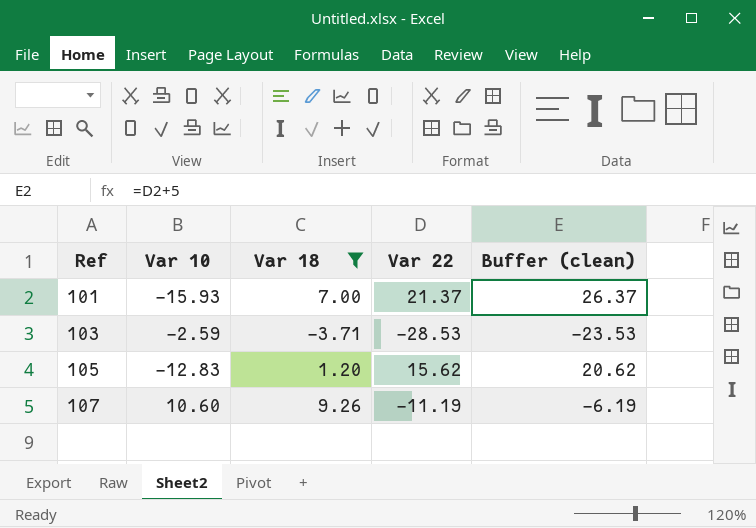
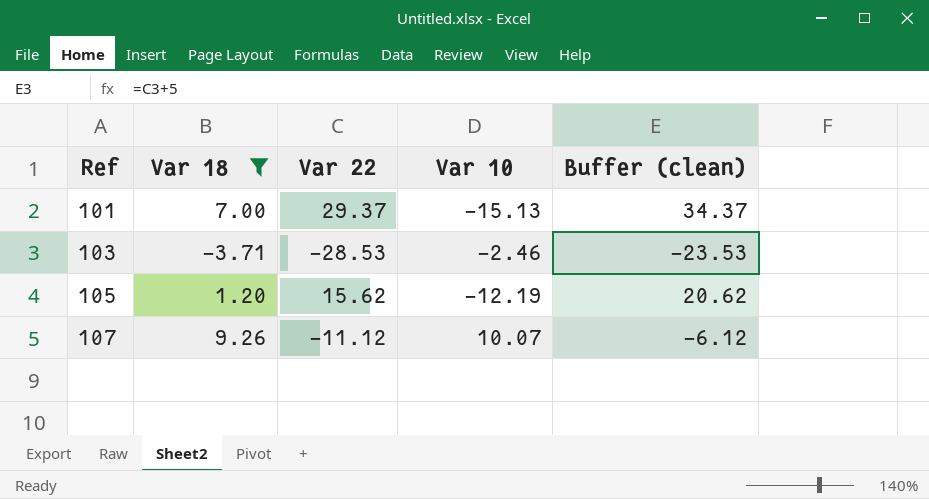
column Var 10 | position: 2 -> 4
101 | Var 22: 21.37 -> 29.37
101 | Var 10: -15.93 -> -15.13
101 | Buffer (clean): 26.37 -> 34.37
103 | Var 10: -2.59 -> -2.46
105 | Var 10: -12.83 -> -12.19
107 | Var 22: -11.19 -> -11.12
107 | Var 10: 10.60 -> 10.07
107 | Buffer (clean): -6.19 -> -6.12

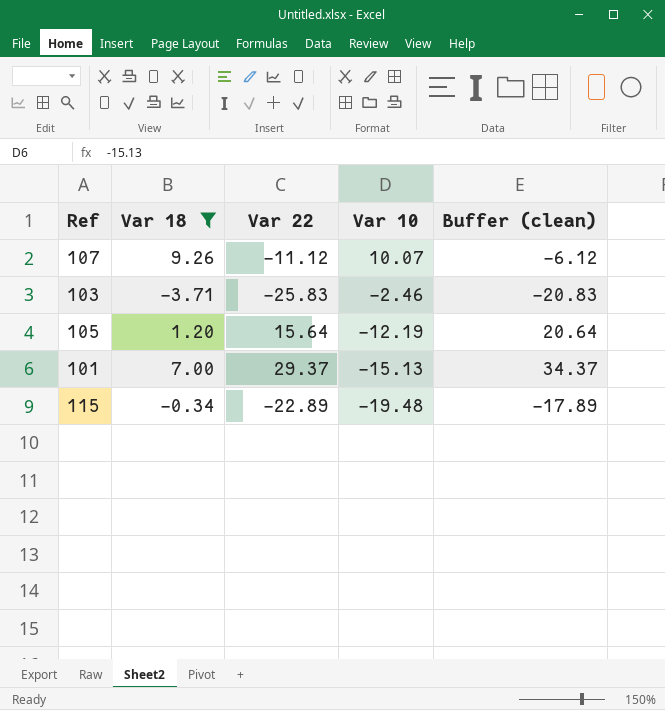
row order: Ref ascending -> Var 10 descending
103 | Var 22: -28.53 -> -25.83
103 | Buffer (clean): -23.53 -> -20.83
105 | Var 22: 15.62 -> 15.64
105 | Buffer (clean): 20.62 -> 20.64
row 115: none -> -0.34 | -22.89 | -19.48 | -17.89

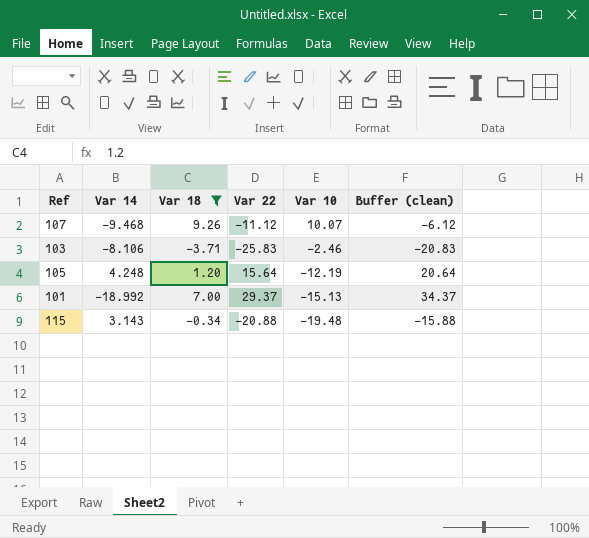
column Var 14 | position: none -> 2
115 | Var 22: -22.89 -> -20.88
115 | Buffer (clean): -17.89 -> -15.88

